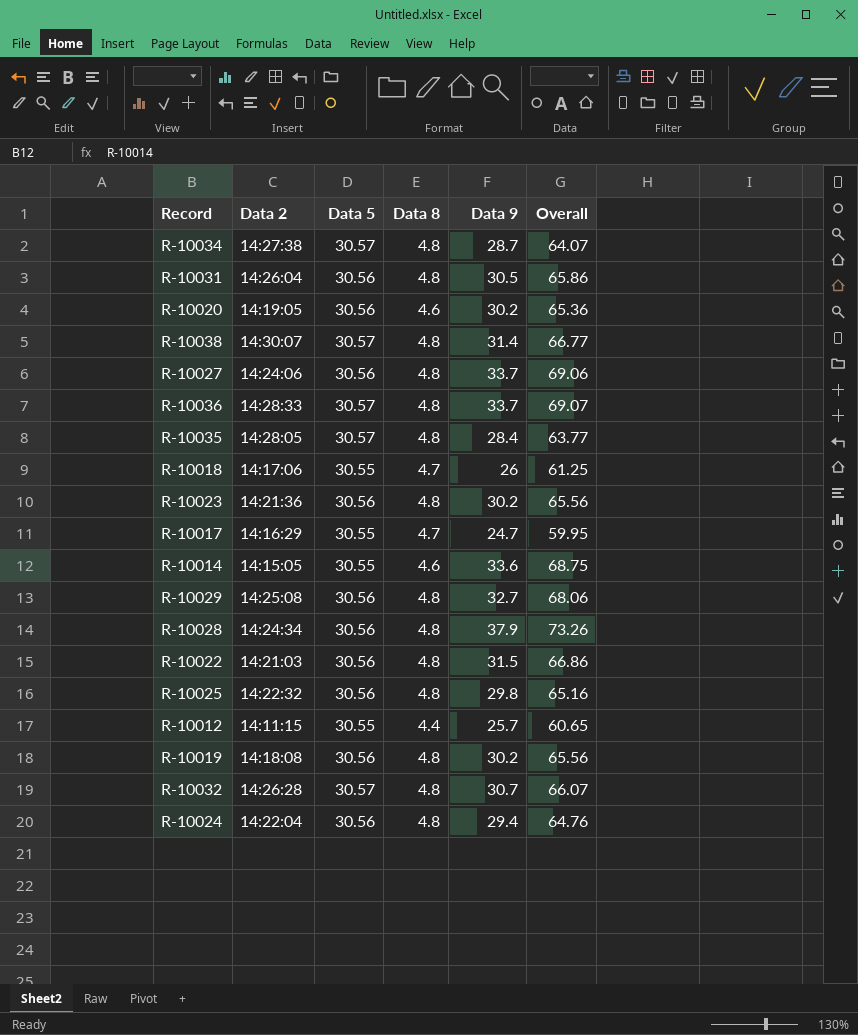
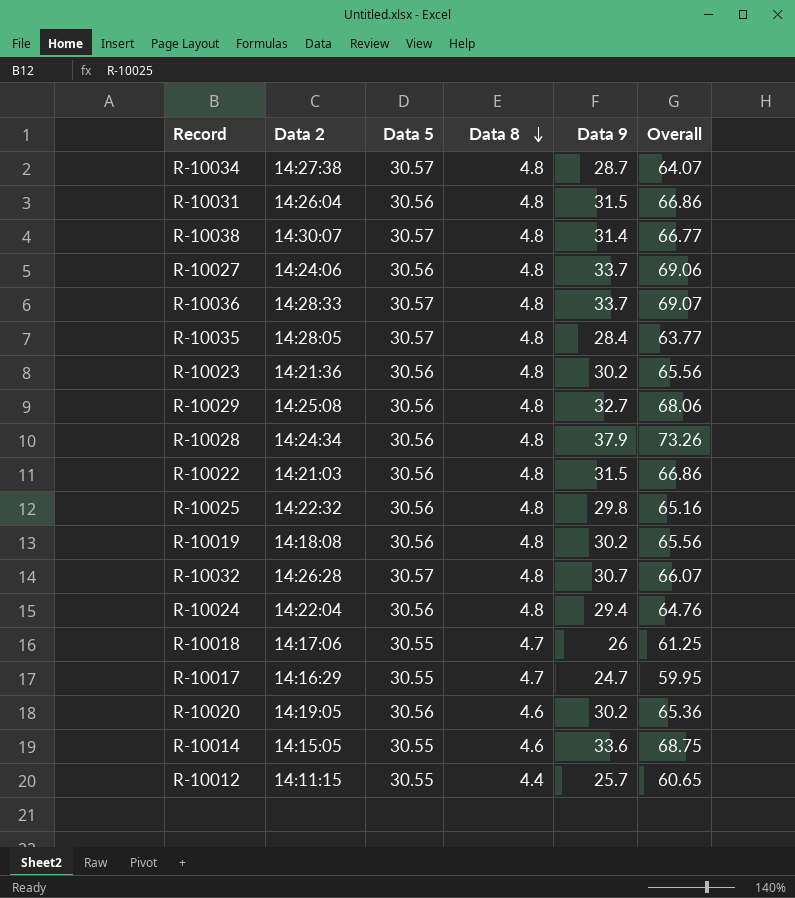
row order: none -> Data 8 descending
R-10031 | Data 9: 30.5 -> 31.5
R-10031 | Overall: 65.86 -> 66.86

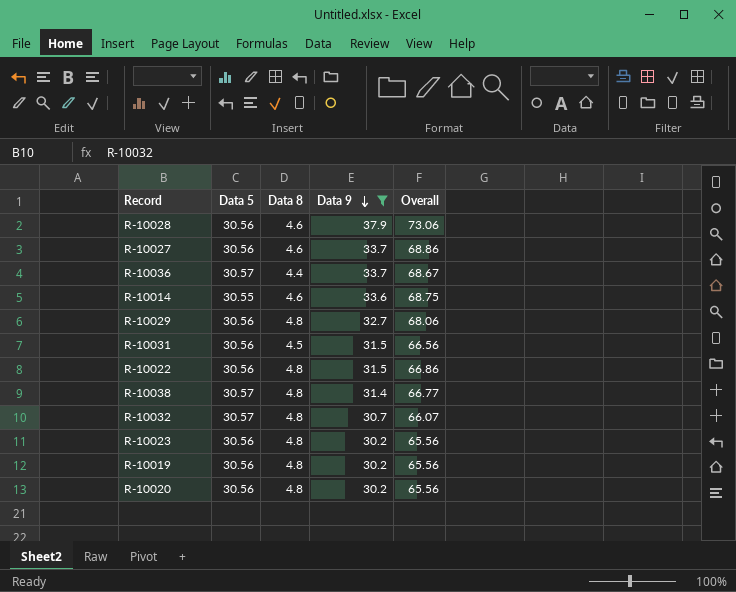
filter: none -> Data 9 >= 30.2
row order: Data 8 descending -> Data 9 descending
column Data 2 | position: 2 -> none
R-10028 | Data 8: 4.8 -> 4.6
R-10028 | Overall: 73.26 -> 73.06
R-10027 | Data 8: 4.8 -> 4.6
R-10027 | Overall: 69.06 -> 68.86
R-10036 | Data 8: 4.8 -> 4.4
R-10036 | Overall: 69.07 -> 68.67
R-10031 | Data 8: 4.8 -> 4.5
R-10031 | Overall: 66.86 -> 66.56
R-10020 | Data 8: 4.6 -> 4.8
R-10020 | Overall: 65.36 -> 65.56

